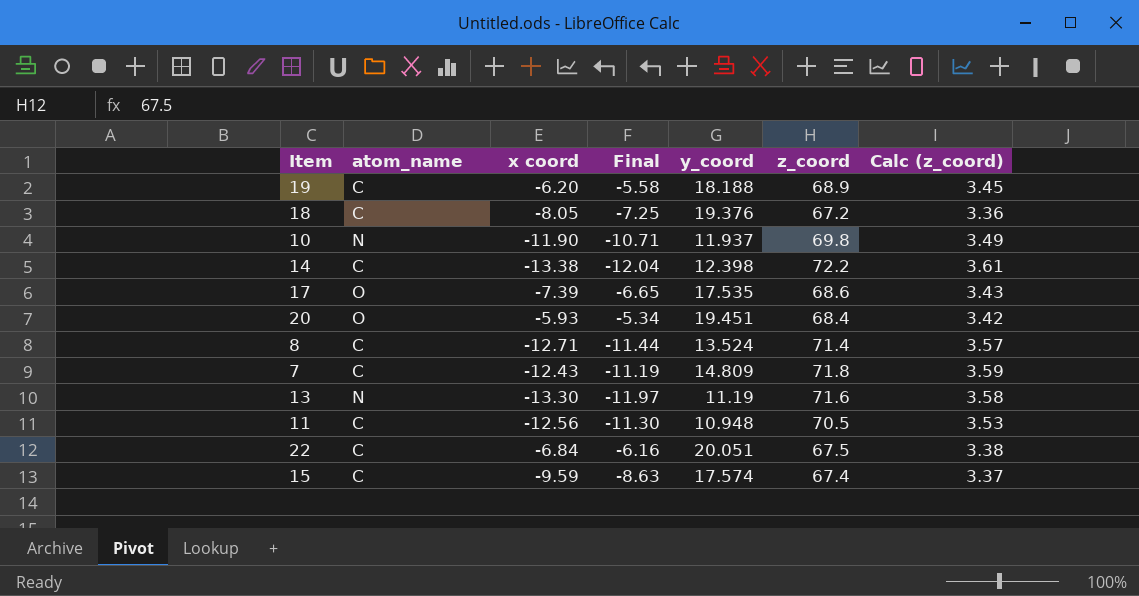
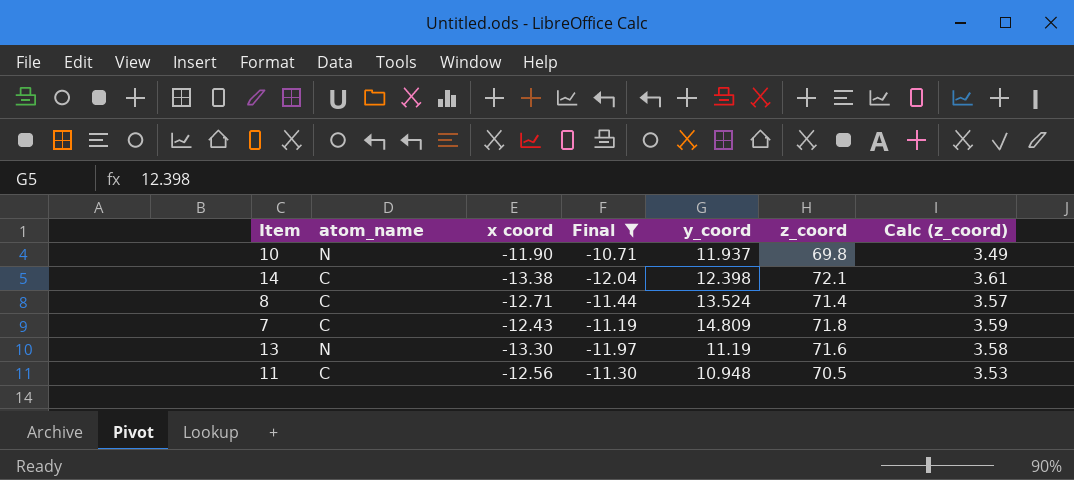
filter: none -> Final <= -10.71
14 | z_coord: 72.2 -> 72.1

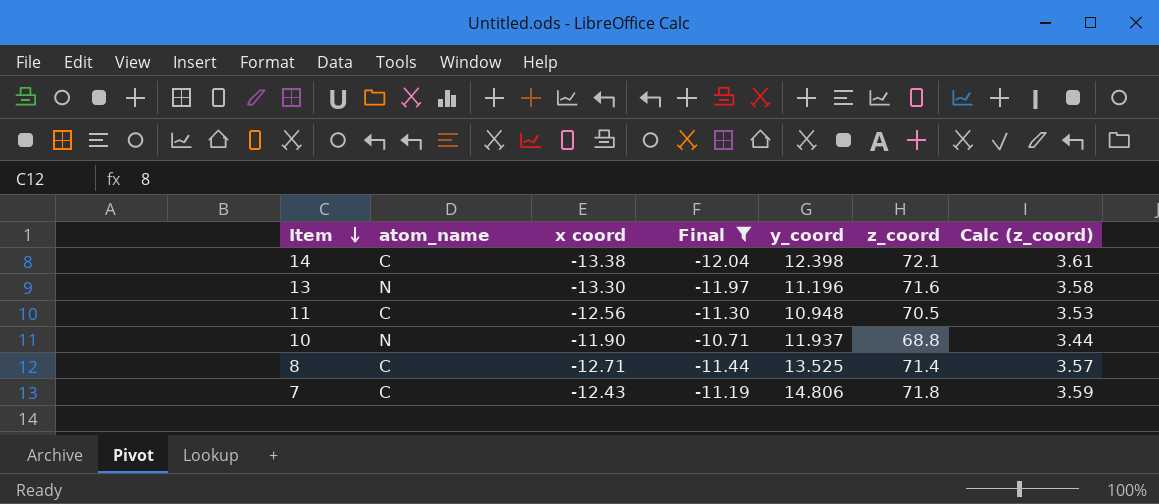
row order: none -> Item descending
13 | y_coord: 11.19 -> 11.196
10 | z_coord: 69.8 -> 68.8
10 | Calc (z_coord): 3.49 -> 3.44
8 | y_coord: 13.524 -> 13.525
7 | y_coord: 14.809 -> 14.806

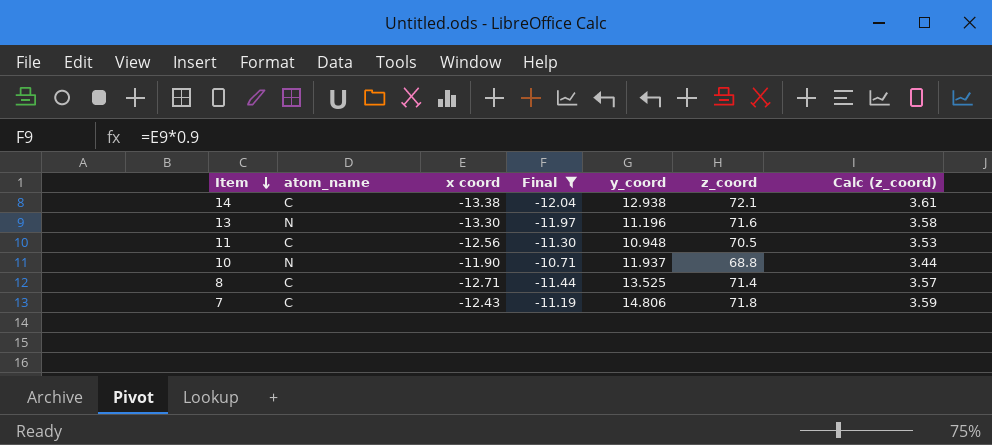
14 | y_coord: 12.398 -> 12.938

